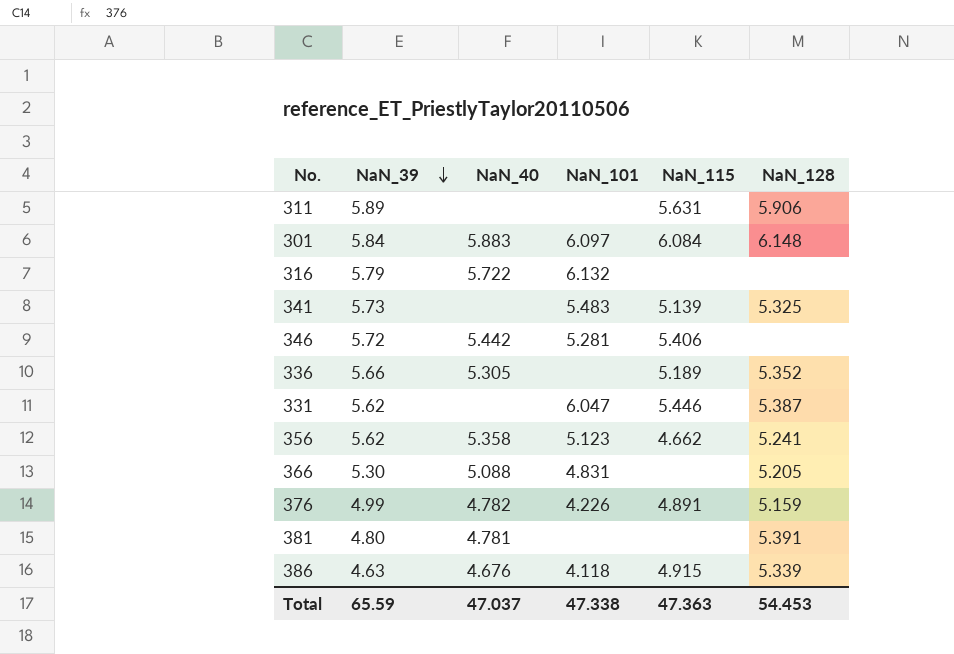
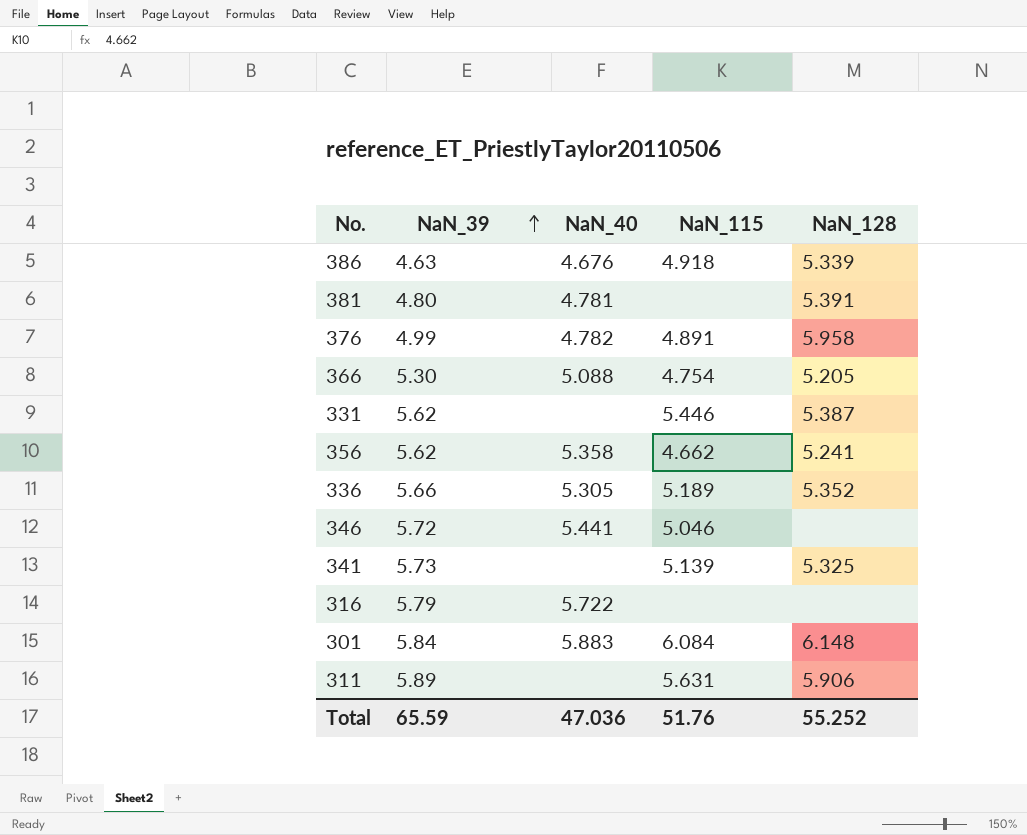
row order: NaN_39 descending -> NaN_39 ascending
column NaN_101 | position: 4 -> none
386 | NaN_115: 4.915 -> 4.918
376 | NaN_128: 5.159 -> 5.958
366 | NaN_115: none -> 4.754
346 | NaN_40: 5.442 -> 5.441
346 | NaN_115: 5.406 -> 5.046
Total | NaN_40: 47.037 -> 47.036
Total | NaN_115: 47.363 -> 51.76
Total | NaN_128: 54.453 -> 55.252

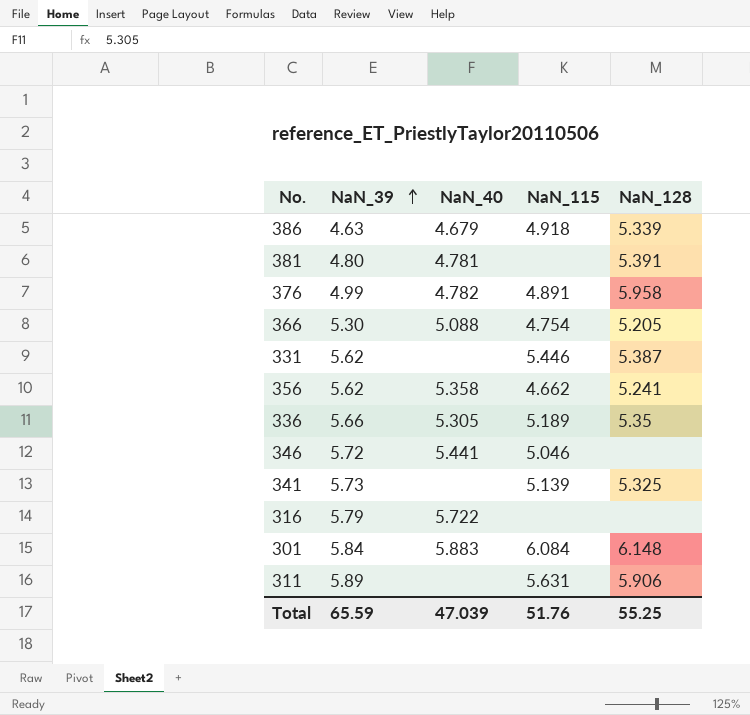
386 | NaN_40: 4.676 -> 4.679
336 | NaN_128: 5.352 -> 5.35
Total | NaN_40: 47.036 -> 47.039
Total | NaN_128: 55.252 -> 55.25

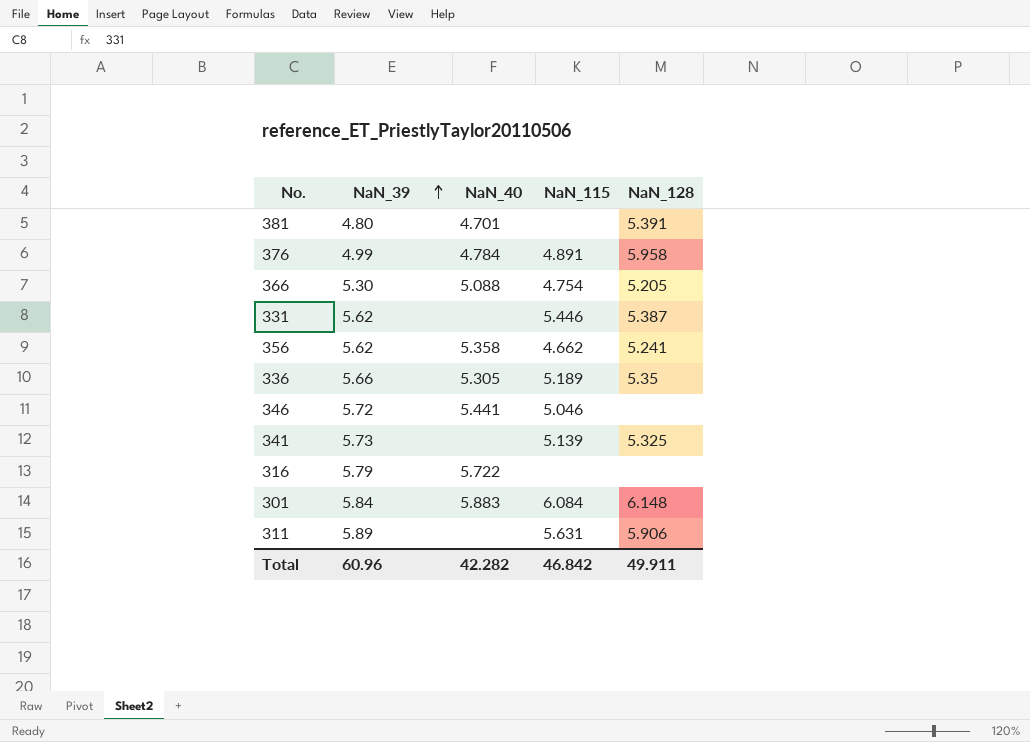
row 386: 4.63 | 4.679 | 4.918 | 5.339 -> none
381 | NaN_40: 4.781 -> 4.701
376 | NaN_40: 4.782 -> 4.784
Total | NaN_39: 65.59 -> 60.96
Total | NaN_40: 47.039 -> 42.282
Total | NaN_115: 51.76 -> 46.842
Total | NaN_128: 55.25 -> 49.911

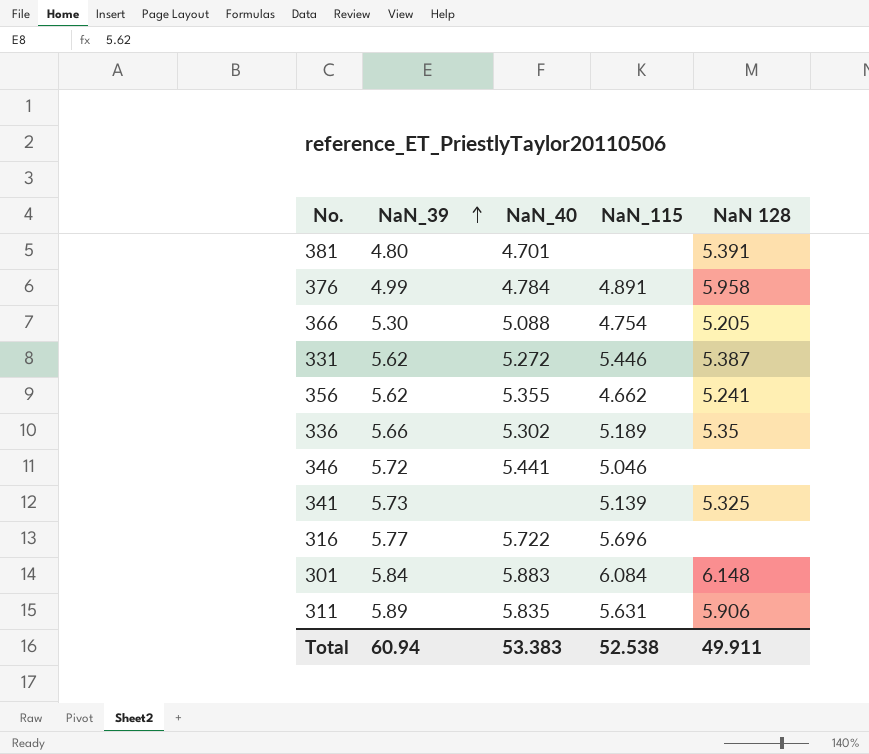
column name: NaN_128 -> NaN 128
331 | NaN_40: none -> 5.272
356 | NaN_40: 5.358 -> 5.355
336 | NaN_40: 5.305 -> 5.302
316 | NaN_39: 5.79 -> 5.77
316 | NaN_115: none -> 5.696
311 | NaN_40: none -> 5.835
Total | NaN_39: 60.96 -> 60.94
Total | NaN_40: 42.282 -> 53.383
Total | NaN_115: 46.842 -> 52.538

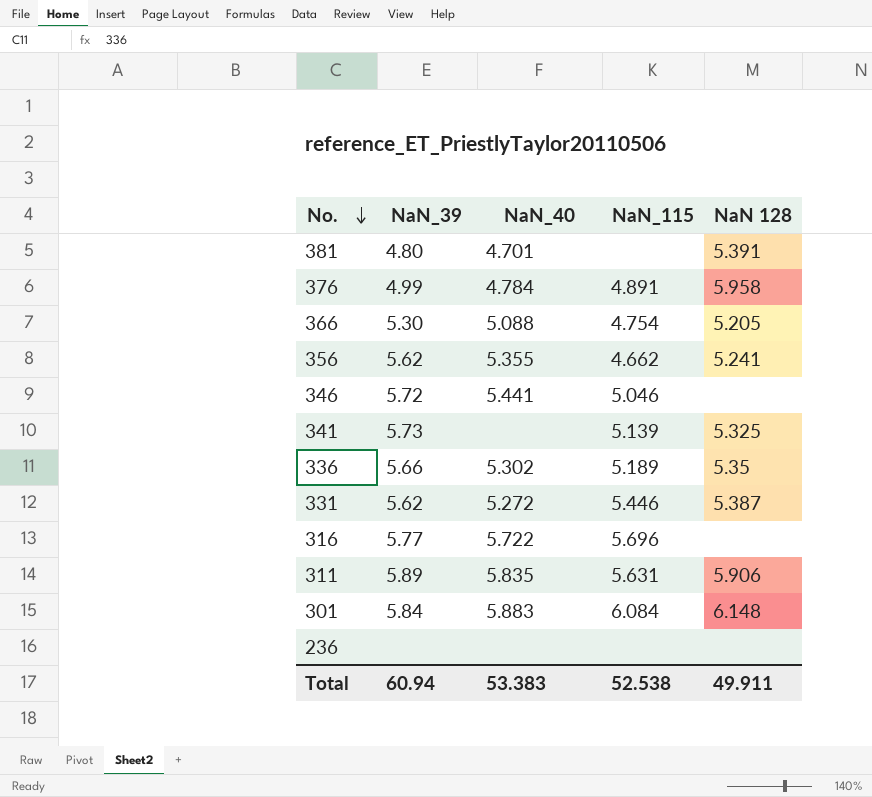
row order: NaN_39 ascending -> No. descending
row 236: none -> none | none | none | none

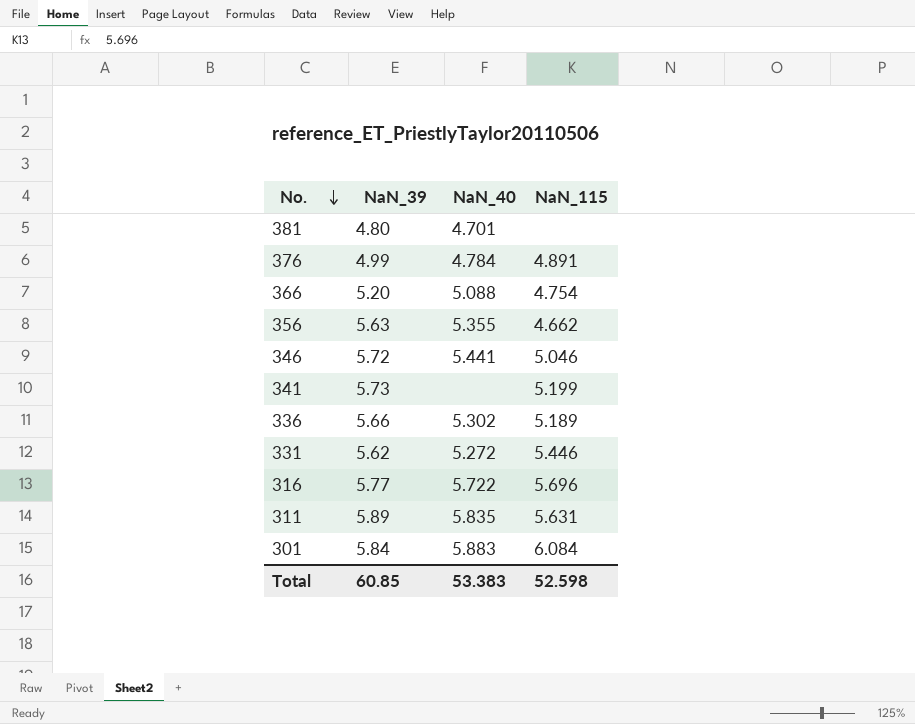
column NaN 128 | position: 5 -> none
row 236: none | none | none | none -> none
366 | NaN_39: 5.30 -> 5.20
356 | NaN_39: 5.62 -> 5.63
341 | NaN_115: 5.139 -> 5.199
Total | NaN_39: 60.94 -> 60.85
Total | NaN_115: 52.538 -> 52.598

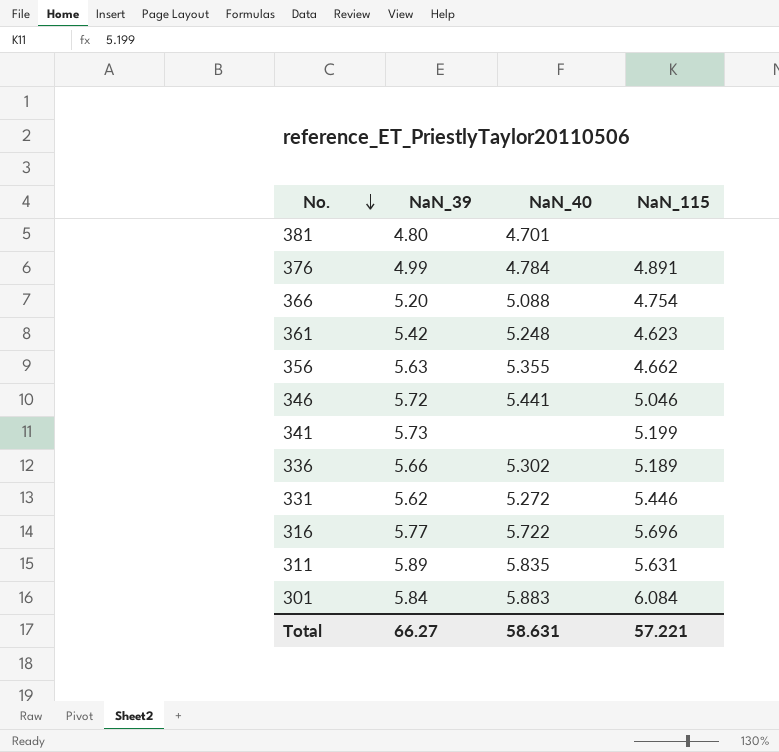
row 361: none -> 5.42 | 5.248 | 4.623
Total | NaN_39: 60.85 -> 66.27
Total | NaN_40: 53.383 -> 58.631
Total | NaN_115: 52.598 -> 57.221

